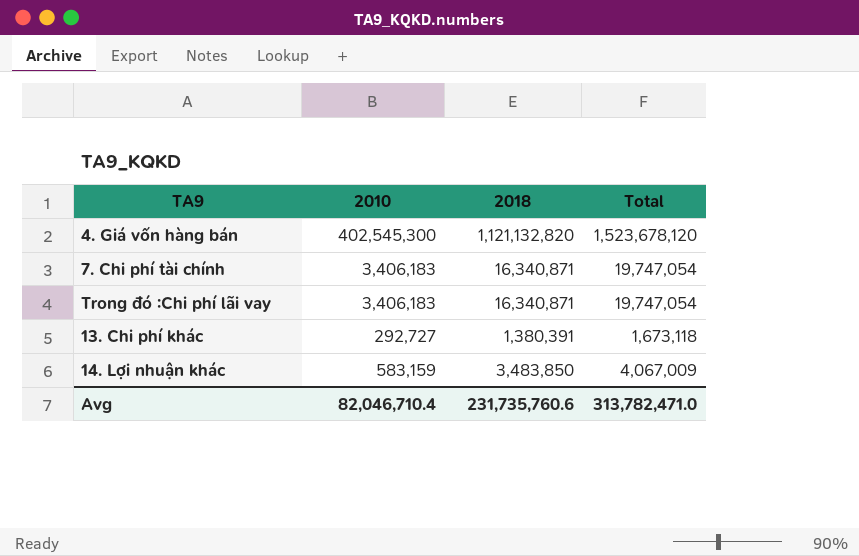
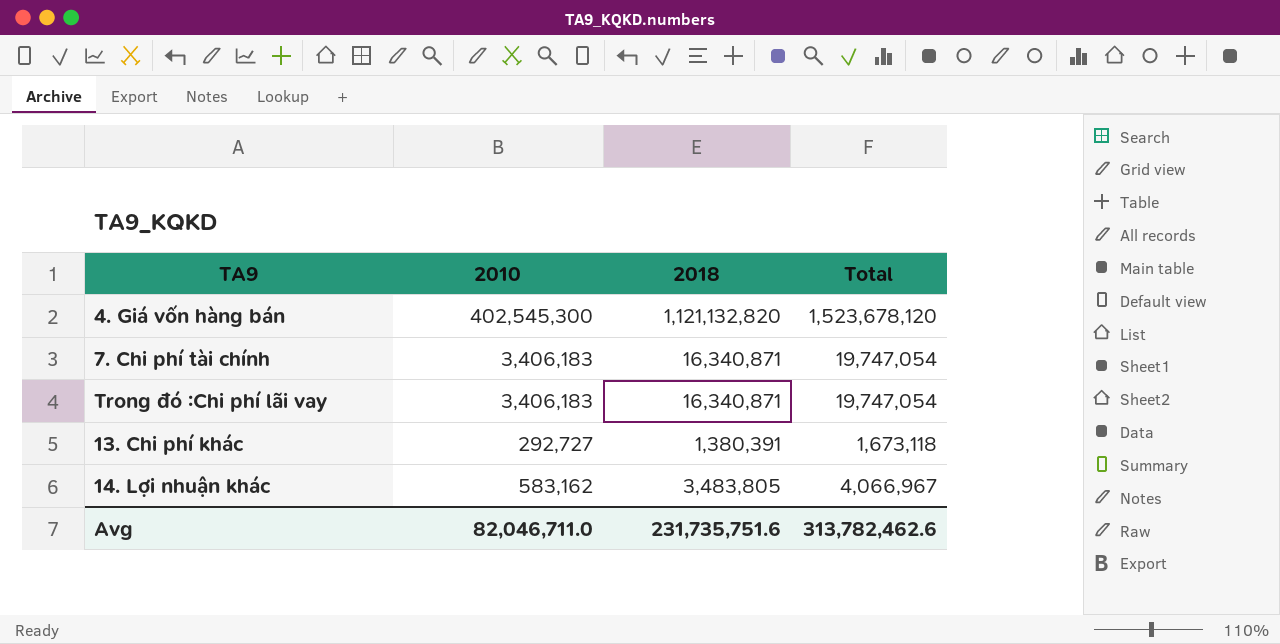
14. Lợi nhuận khác | 2010: 583,159 -> 583,162
14. Lợi nhuận khác | 2018: 3,483,850 -> 3,483,805
14. Lợi nhuận khác | Total: 4,067,009 -> 4,066,967
Avg | 2010: 82,046,710.4 -> 82,046,711.0
Avg | 2018: 231,735,760.6 -> 231,735,751.6
Avg | Total: 313,782,471.0 -> 313,782,462.6

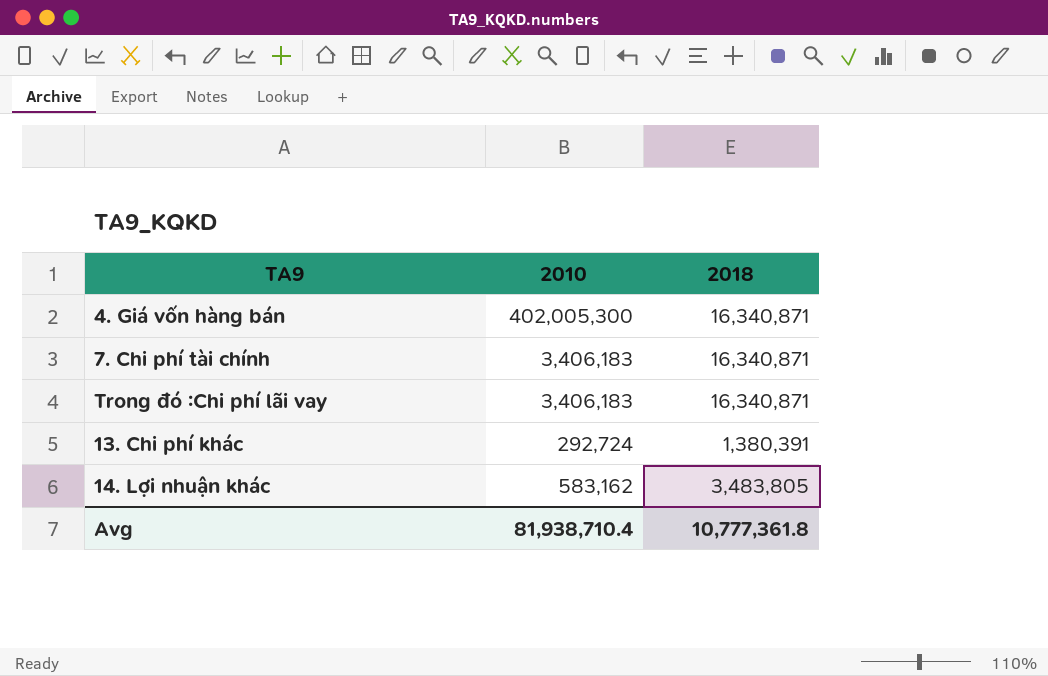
column Total | formula: [2010] + [2018] -> none
4. Giá vốn hàng bán | 2010: 402,545,300 -> 402,005,300
4. Giá vốn hàng bán | 2018: 1,121,132,820 -> 16,340,871
13. Chi phí khác | 2010: 292,727 -> 292,724
Avg | 2010: 82,046,711.0 -> 81,938,710.4
Avg | 2018: 231,735,751.6 -> 10,777,361.8

